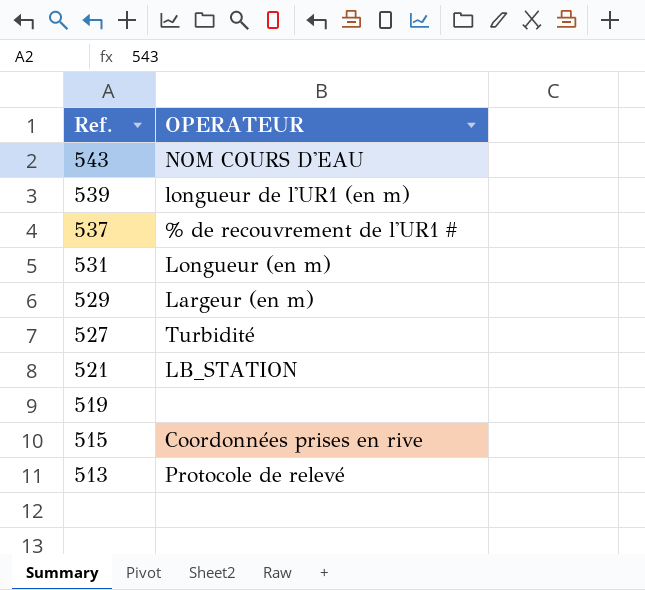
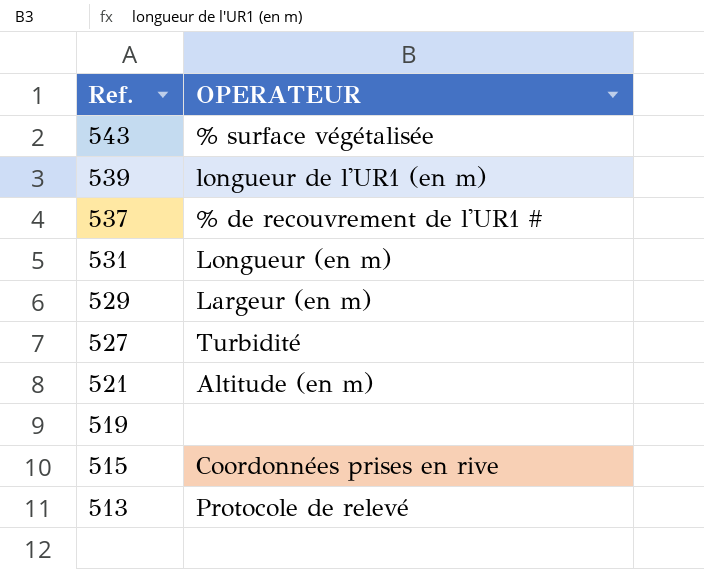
543 | OPERATEUR: NOM COURS D'EAU -> % surface végétalisée
521 | OPERATEUR: LB_STATION -> Altitude (en m)

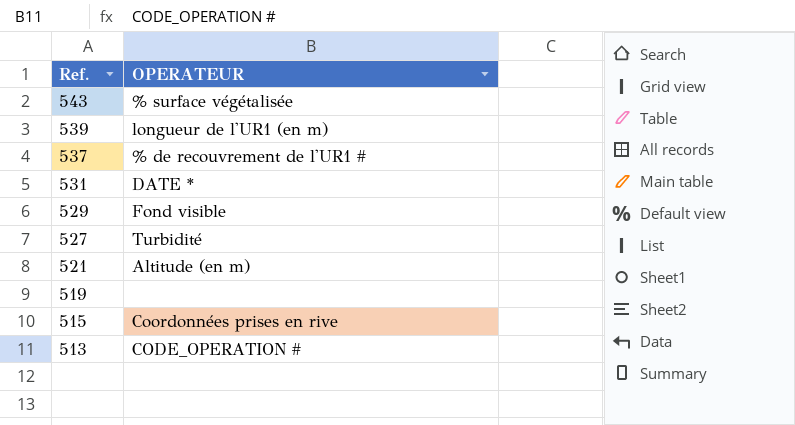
531 | OPERATEUR: Longueur (en m) -> DATE *
529 | OPERATEUR: Largeur (en m) -> Fond visible
513 | OPERATEUR: Protocole de relevé -> CODE_OPERATION #

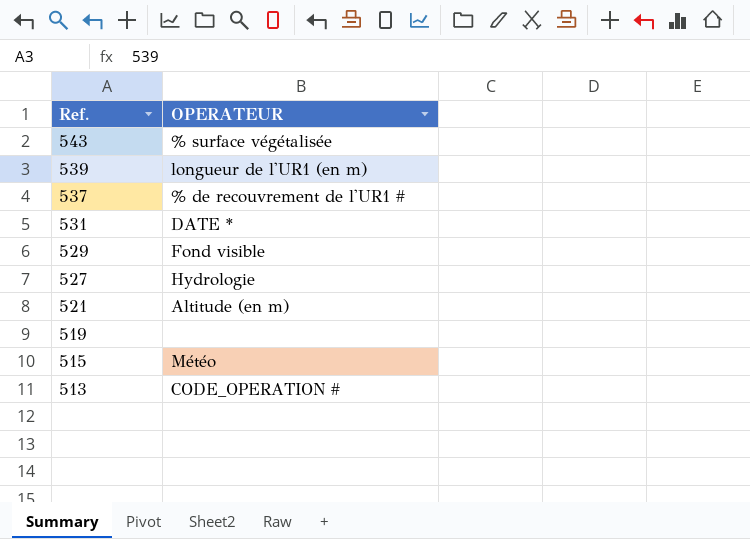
527 | OPERATEUR: Turbidité -> Hydrologie
515 | OPERATEUR: Coordonnées prises en rive -> Météo

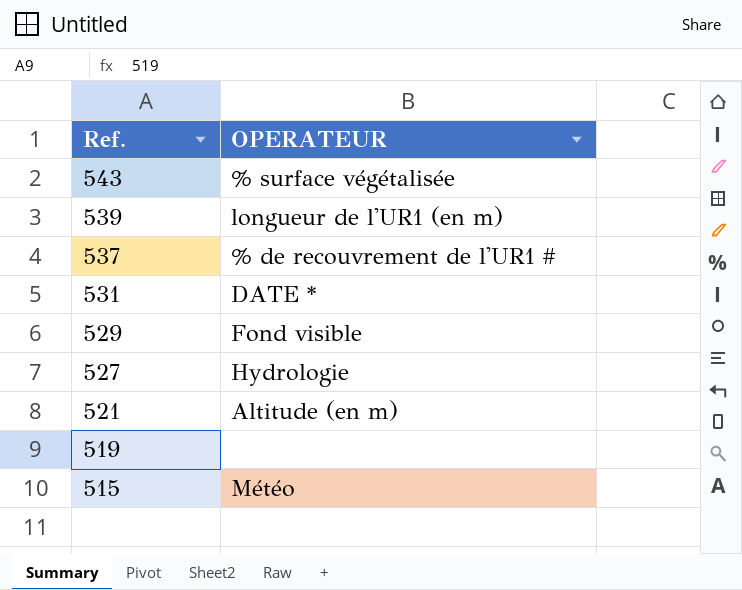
row 513: CODE_OPERATION # -> none

